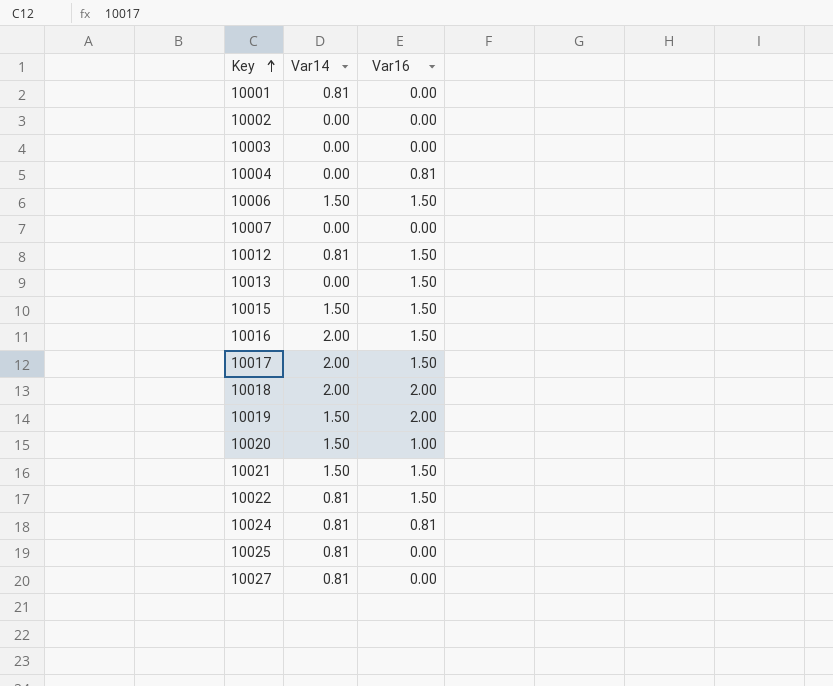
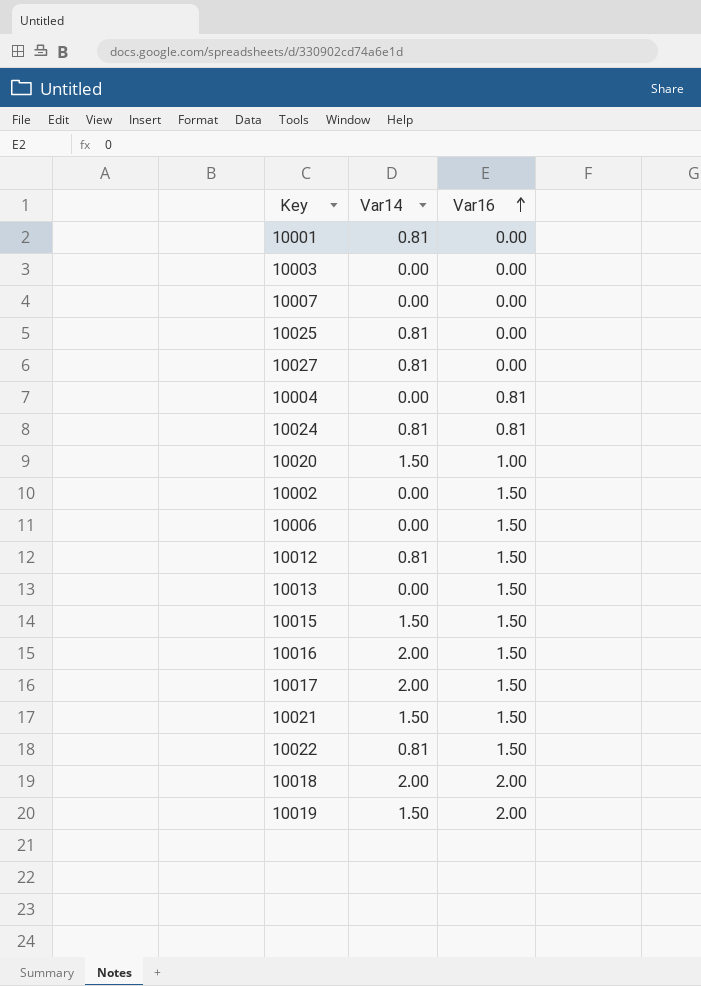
row order: Key ascending -> Var16 ascending
10002 | Var16: 0.00 -> 1.50
10006 | Var14: 1.50 -> 0.00

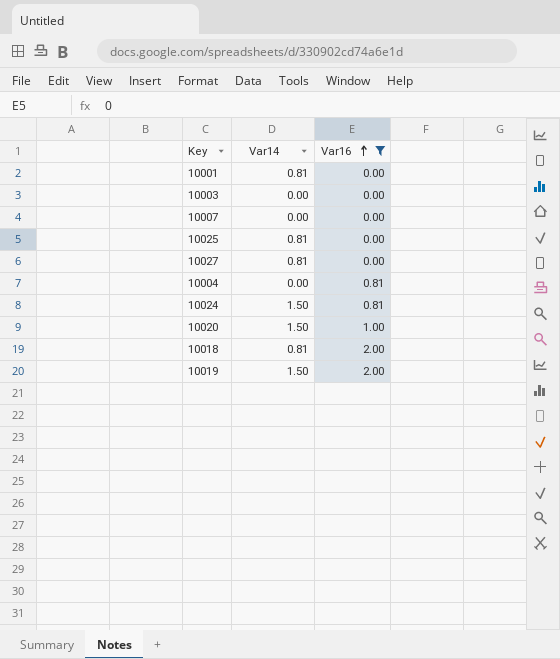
filter: none -> Var16 != 1.50
10024 | Var14: 0.81 -> 1.50
10018 | Var14: 2.00 -> 0.81

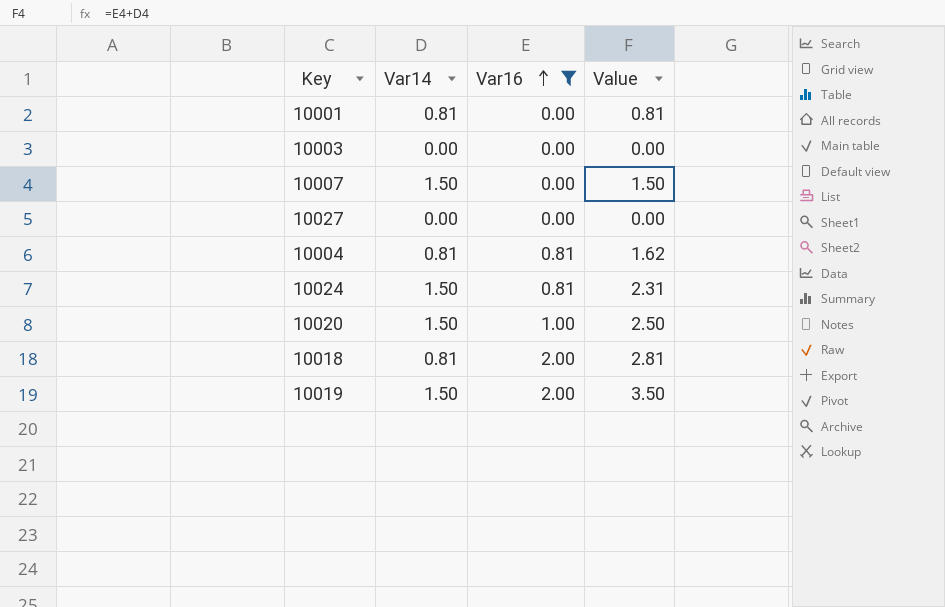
column Value | formula: none -> [Var14] + [Var16]
row 10025: 0.81 | 0.00 -> none
10007 | Var14: 0.00 -> 1.50
10027 | Var14: 0.81 -> 0.00
10004 | Var14: 0.00 -> 0.81

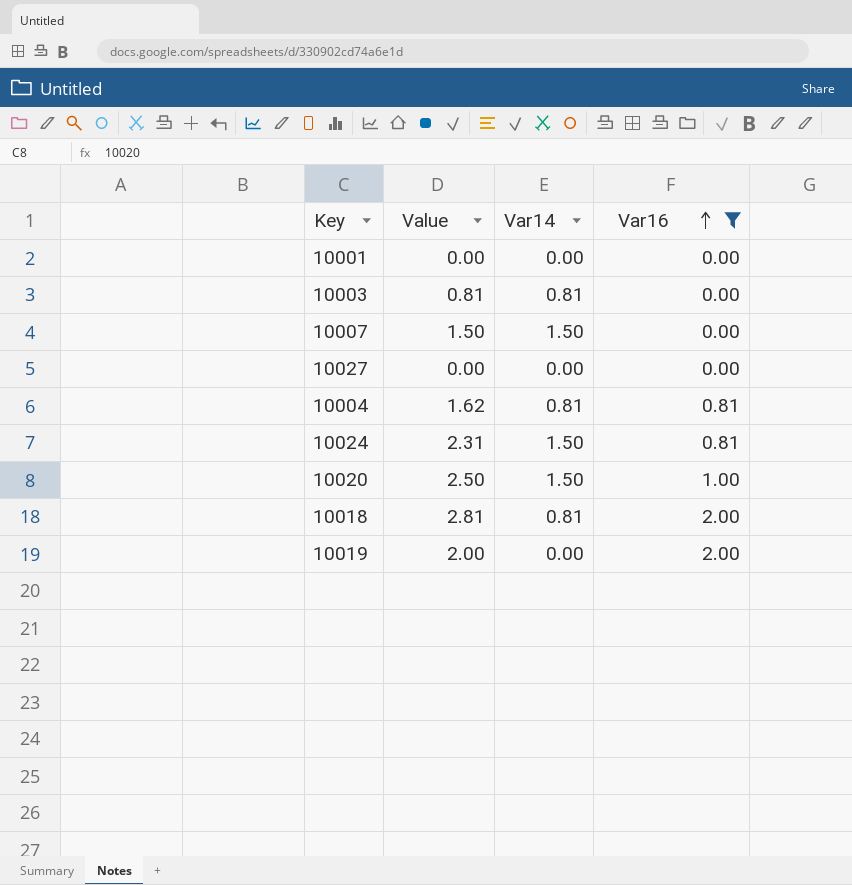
column Value | position: 4 -> 2
10001 | Value: 0.81 -> 0.00
10001 | Var14: 0.81 -> 0.00
10003 | Value: 0.00 -> 0.81
10003 | Var14: 0.00 -> 0.81
10019 | Value: 3.50 -> 2.00
10019 | Var14: 1.50 -> 0.00

